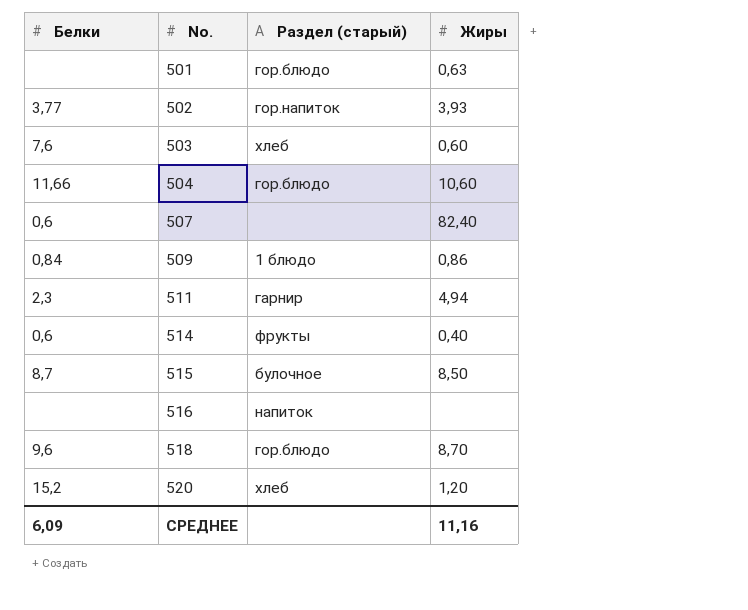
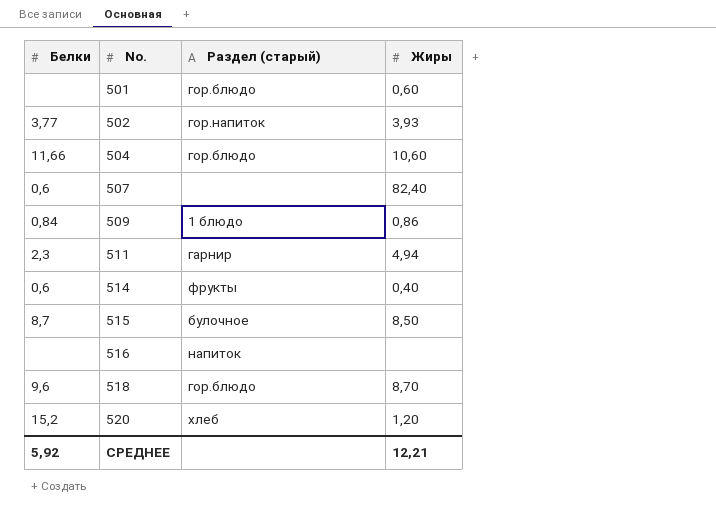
row 503: 7,6 | хлеб | 0,60 -> none
501 | Жиры: 0,63 -> 0,60
СРЕДНЕЕ | Белки: 6,09 -> 5,92
СРЕДНЕЕ | Жиры: 11,16 -> 12,21

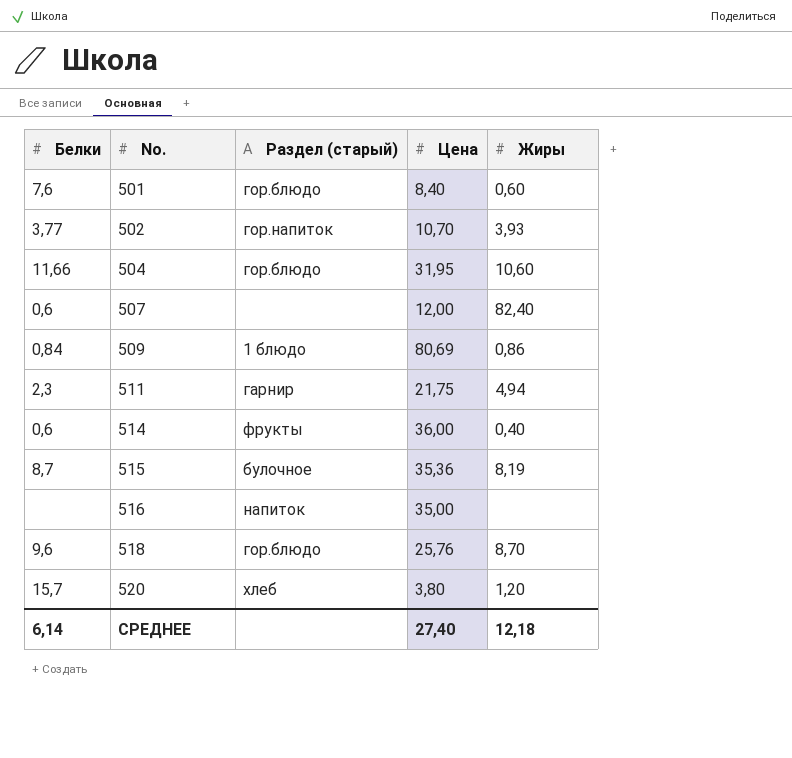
column Цена | position: none -> 4
501 | Белки: none -> 7,6
515 | Жиры: 8,50 -> 8,19
520 | Белки: 15,2 -> 15,7
СРЕДНЕЕ | Белки: 5,92 -> 6,14
СРЕДНЕЕ | Жиры: 12,21 -> 12,18

